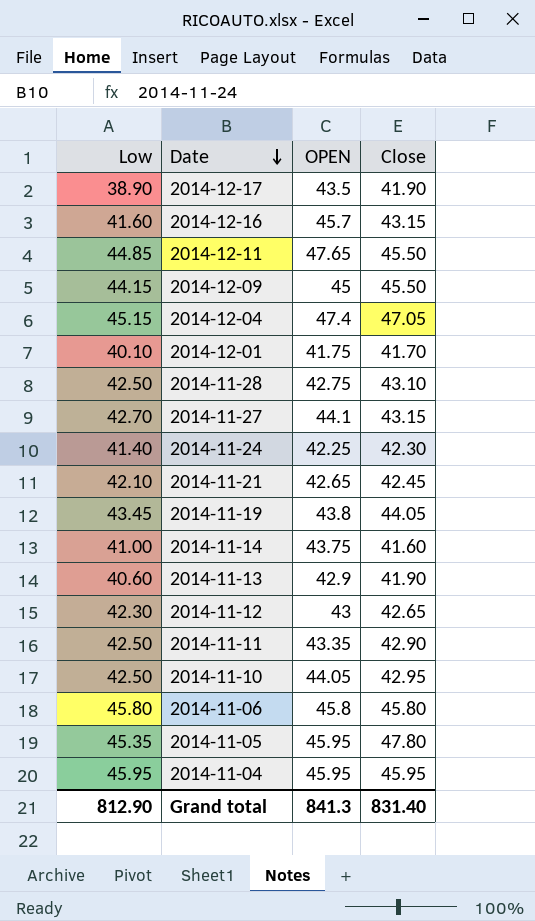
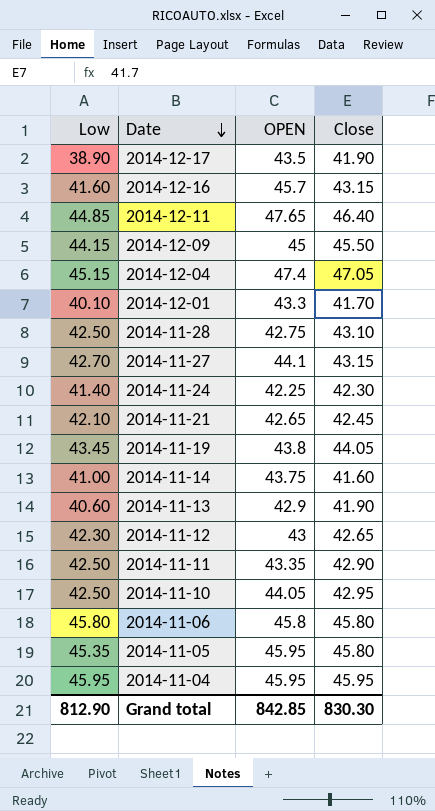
2014-12-11 | Close: 45.50 -> 46.40
2014-12-01 | OPEN: 41.75 -> 43.3
2014-11-05 | Close: 47.80 -> 45.80
Grand total | OPEN: 841.3 -> 842.85
Grand total | Close: 831.40 -> 830.30

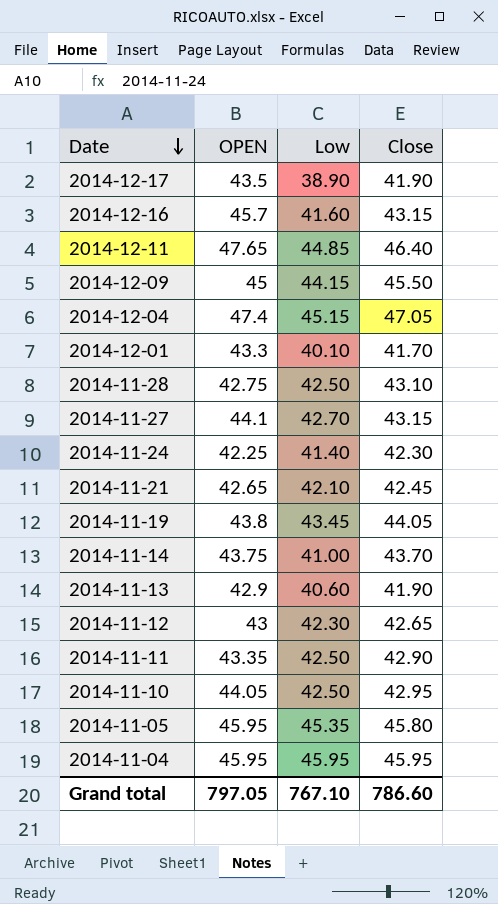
column Low | position: 1 -> 3
row 2014-11-06: 45.80 | 45.8 | 45.80 -> none
2014-11-14 | Close: 41.60 -> 43.70
Grand total | OPEN: 842.85 -> 797.05
Grand total | Low: 812.90 -> 767.10
Grand total | Close: 830.30 -> 786.60

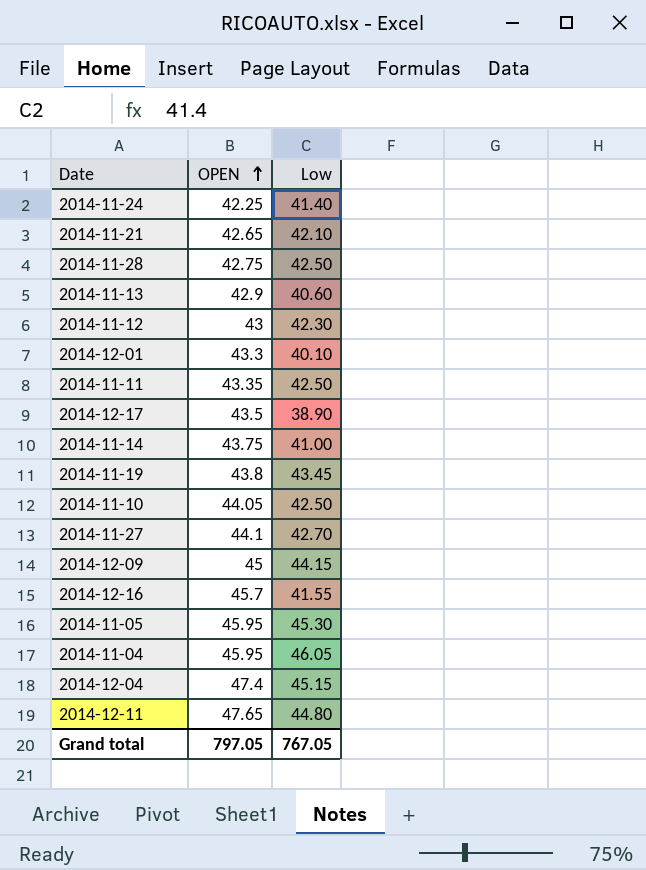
row order: Date descending -> OPEN ascending
column Close | position: 4 -> none
2014-12-16 | Low: 41.60 -> 41.55
2014-11-05 | Low: 45.35 -> 45.30
2014-11-04 | Low: 45.95 -> 46.05
2014-12-11 | Low: 44.85 -> 44.80
Grand total | Low: 767.10 -> 767.05

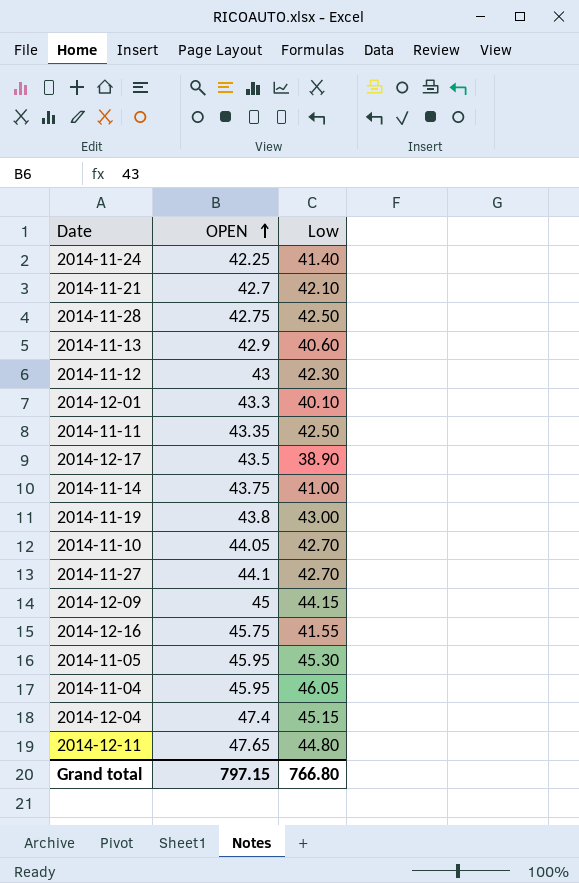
2014-11-21 | OPEN: 42.65 -> 42.7
2014-11-19 | Low: 43.45 -> 43.00
2014-11-10 | Low: 42.50 -> 42.70
2014-12-16 | OPEN: 45.7 -> 45.75
Grand total | OPEN: 797.05 -> 797.15
Grand total | Low: 767.05 -> 766.80

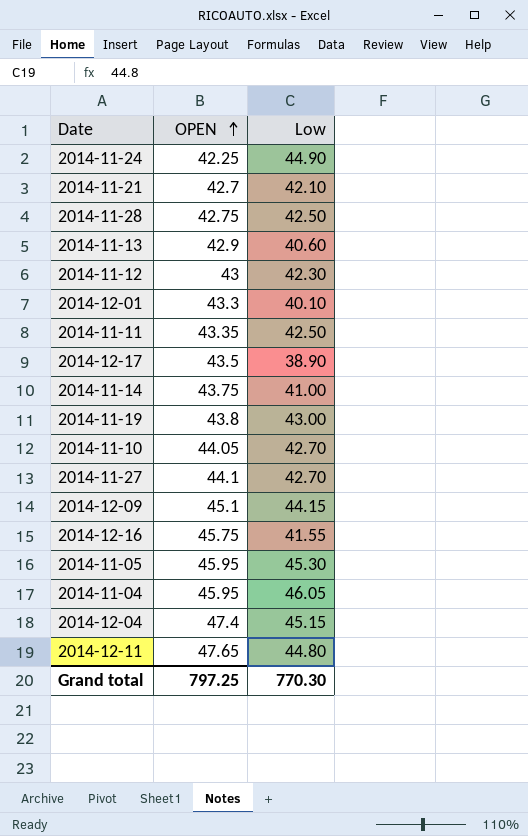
2014-11-24 | Low: 41.40 -> 44.90
2014-12-09 | OPEN: 45 -> 45.1
Grand total | OPEN: 797.15 -> 797.25
Grand total | Low: 766.80 -> 770.30

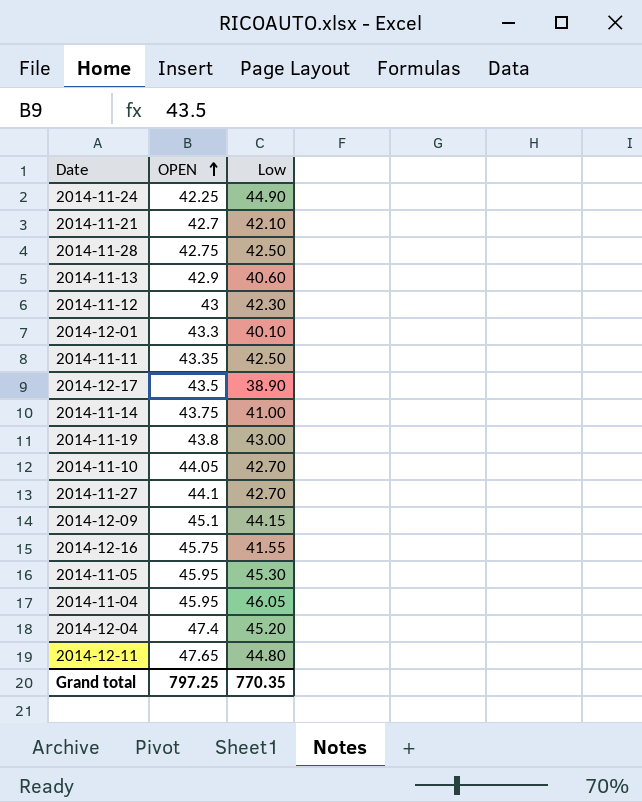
2014-12-04 | Low: 45.15 -> 45.20
Grand total | Low: 770.30 -> 770.35

